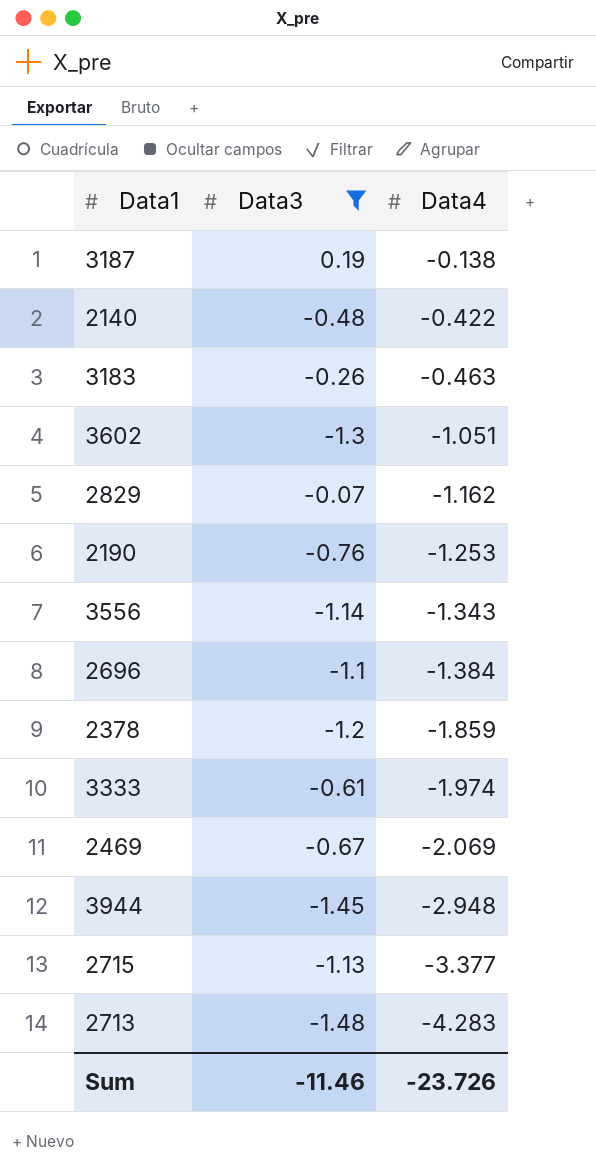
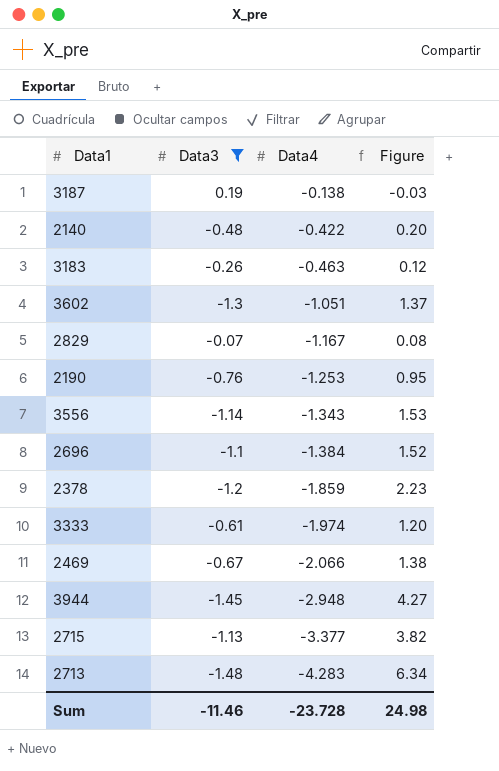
column Figure | formula: none -> [Data3] * [Data4]
2829 | Data4: -1.162 -> -1.167
2469 | Data4: -2.069 -> -2.066
Sum | Data4: -23.726 -> -23.728

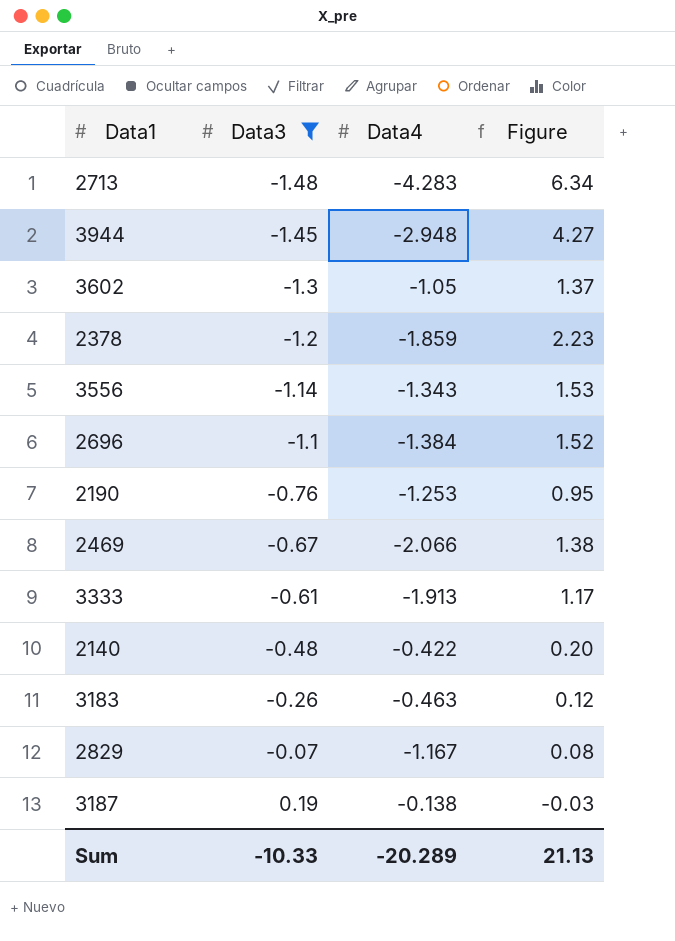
row order: Data4 descending -> Data3 ascending
row 2715: -1.13 | -3.377 | 3.82 -> none
3602 | Data4: -1.051 -> -1.05
3333 | Data4: -1.974 -> -1.913
3333 | Figure: 1.20 -> 1.17
Sum | Data3: -11.46 -> -10.33
Sum | Data4: -23.728 -> -20.289
Sum | Figure: 24.98 -> 21.13

